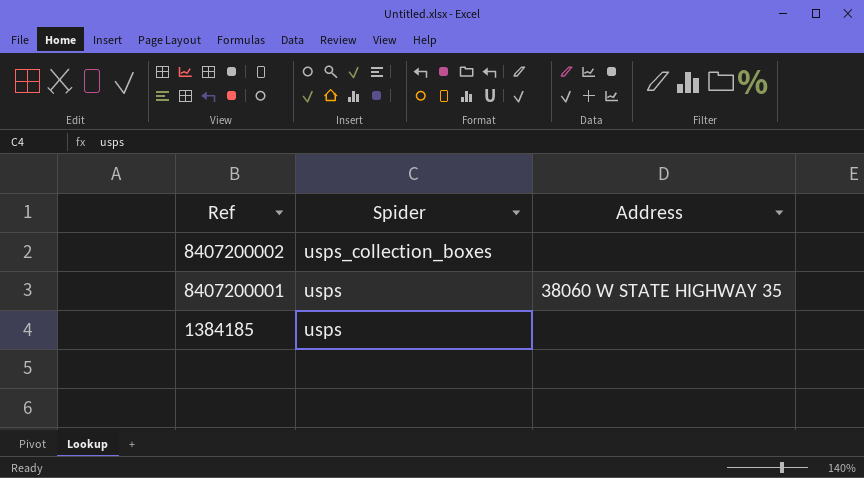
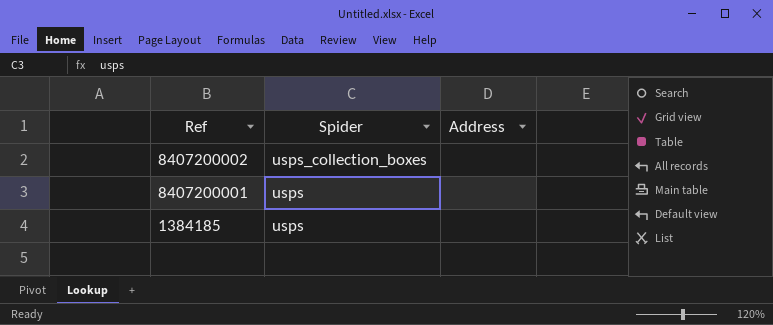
8407200001 | Address: 38060 W STATE HIGHWAY 35 -> none

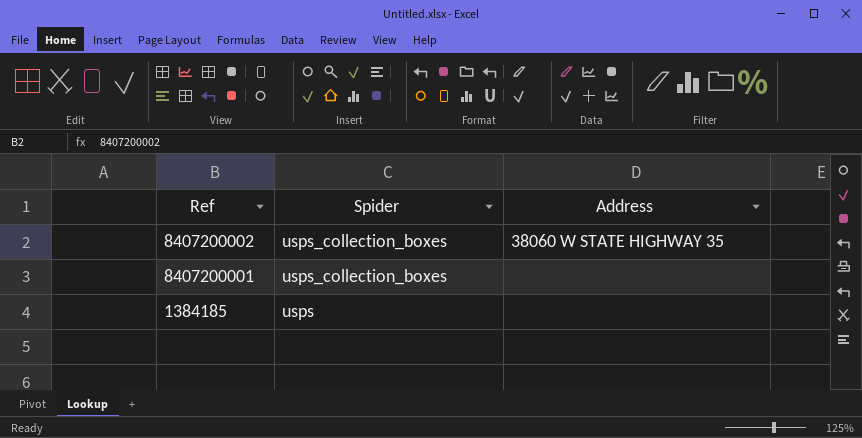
8407200002 | Address: none -> 38060 W STATE HIGHWAY 35
8407200001 | Spider: usps -> usps_collection_boxes

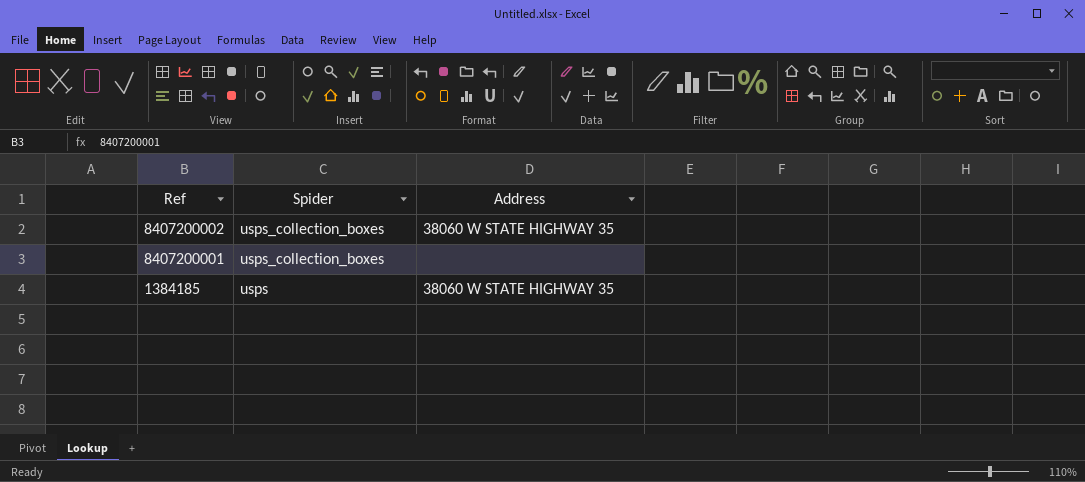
1384185 | Address: none -> 38060 W STATE HIGHWAY 35

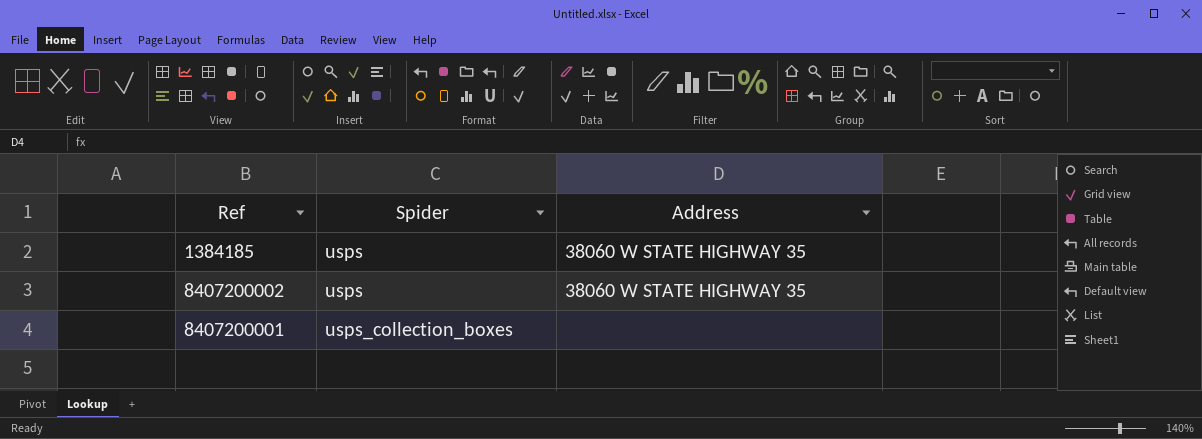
row order: Ref descending -> Spider ascending
8407200002 | Spider: usps_collection_boxes -> usps

